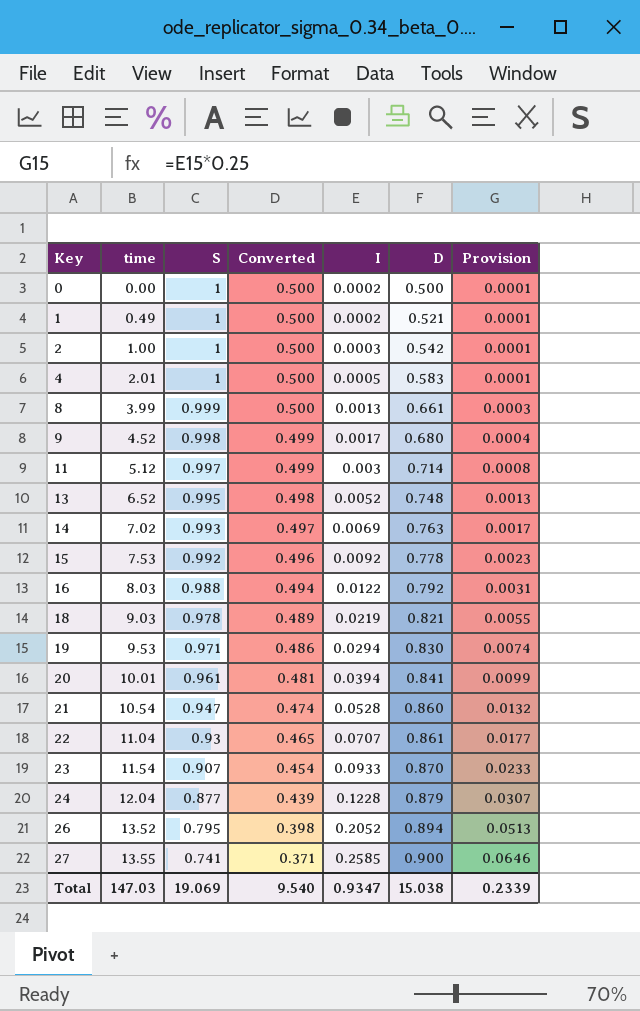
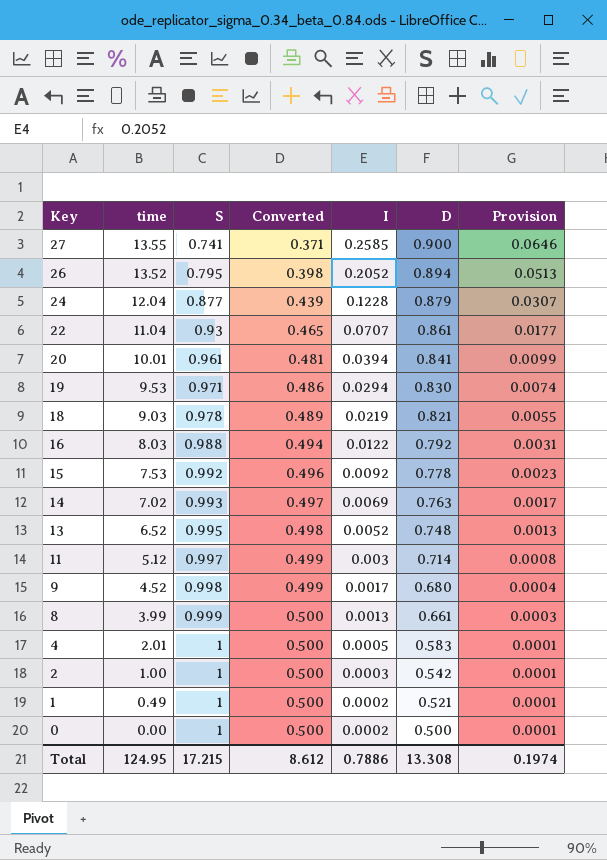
row order: Key ascending -> Key descending
row 21: 10.54 | 0.947 | 0.474 | 0.0528 | 0.860 | 0.0132 -> none
row 23: 11.54 | 0.907 | 0.454 | 0.0933 | 0.870 | 0.0233 -> none
Total | time: 147.03 -> 124.95
Total | S: 19.069 -> 17.215
Total | Converted: 9.540 -> 8.612
Total | I: 0.9347 -> 0.7886
Total | D: 15.038 -> 13.308
Total | Provision: 0.2339 -> 0.1974

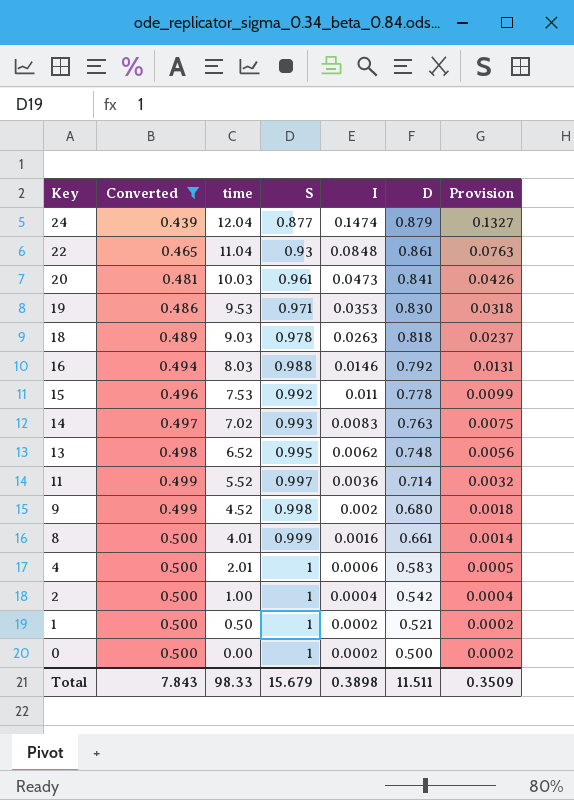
filter: none -> Converted >= 0.439
column Converted | position: 4 -> 2
column Provision | formula: [I] * 0.25 -> [I] * 0.9
24 | I: 0.1228 -> 0.1474
22 | I: 0.0707 -> 0.0848
20 | time: 10.01 -> 10.03
20 | I: 0.0394 -> 0.0473
19 | I: 0.0294 -> 0.0353
18 | I: 0.0219 -> 0.0263
18 | D: 0.821 -> 0.818
16 | I: 0.0122 -> 0.0146
15 | I: 0.0092 -> 0.011
14 | I: 0.0069 -> 0.0083
13 | I: 0.0052 -> 0.0062
11 | time: 5.12 -> 5.52
11 | I: 0.003 -> 0.0036
9 | I: 0.0017 -> 0.002
8 | time: 3.99 -> 4.01
8 | I: 0.0013 -> 0.0016
4 | I: 0.0005 -> 0.0006
2 | I: 0.0003 -> 0.0004
1 | time: 0.49 -> 0.50
Total | Converted: 8.612 -> 7.843
Total | time: 124.95 -> 98.33
Total | S: 17.215 -> 15.679
Total | I: 0.7886 -> 0.3898
Total | D: 13.308 -> 11.511
Total | Provision: 0.1974 -> 0.3509

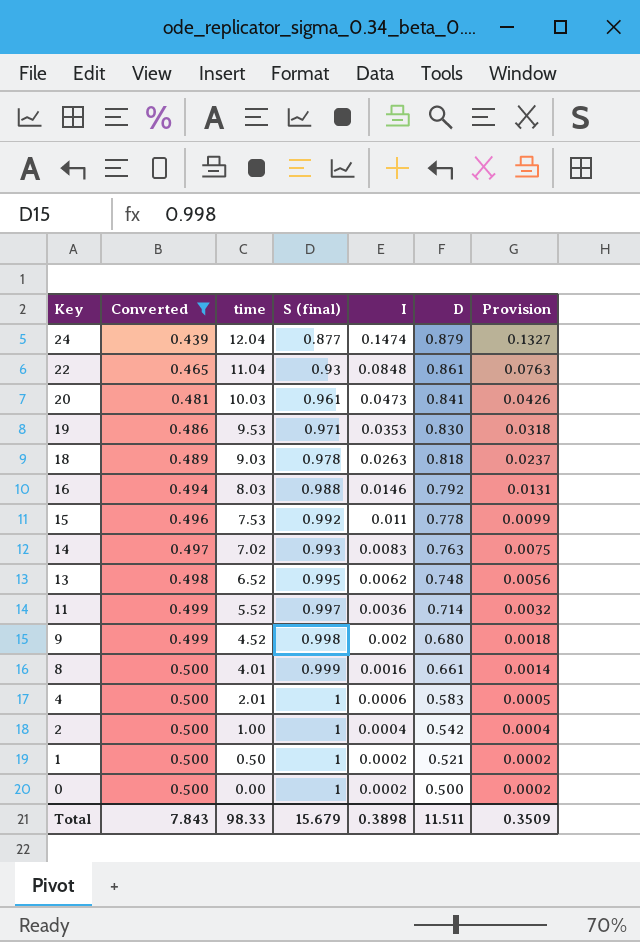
column name: S -> S (final)

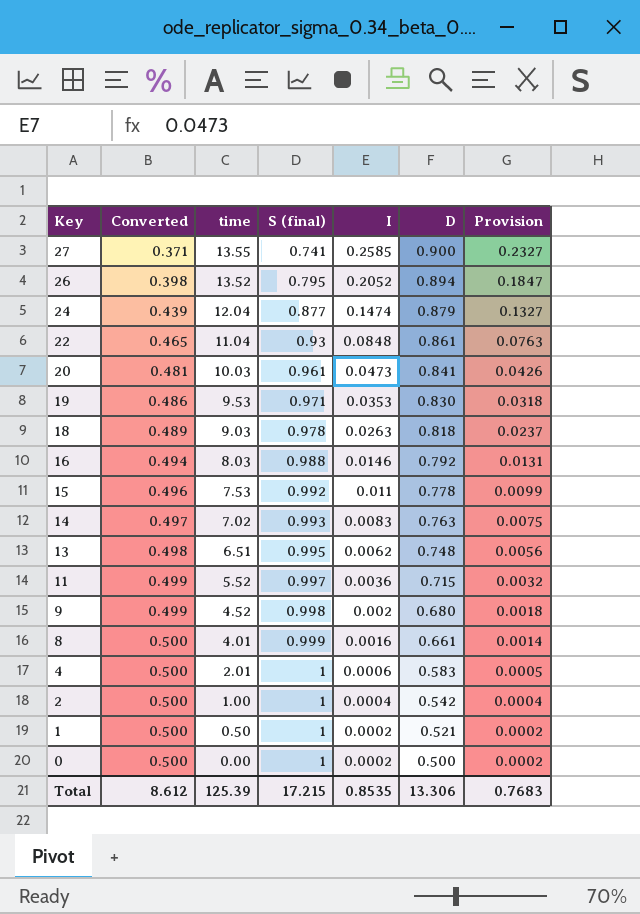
filter: Converted >= 0.439 -> none
13 | time: 6.52 -> 6.51
11 | D: 0.714 -> 0.715
Total | Converted: 7.843 -> 8.612
Total | time: 98.33 -> 125.39
Total | S (final): 15.679 -> 17.215
Total | I: 0.3898 -> 0.8535
Total | D: 11.511 -> 13.306
Total | Provision: 0.3509 -> 0.7683

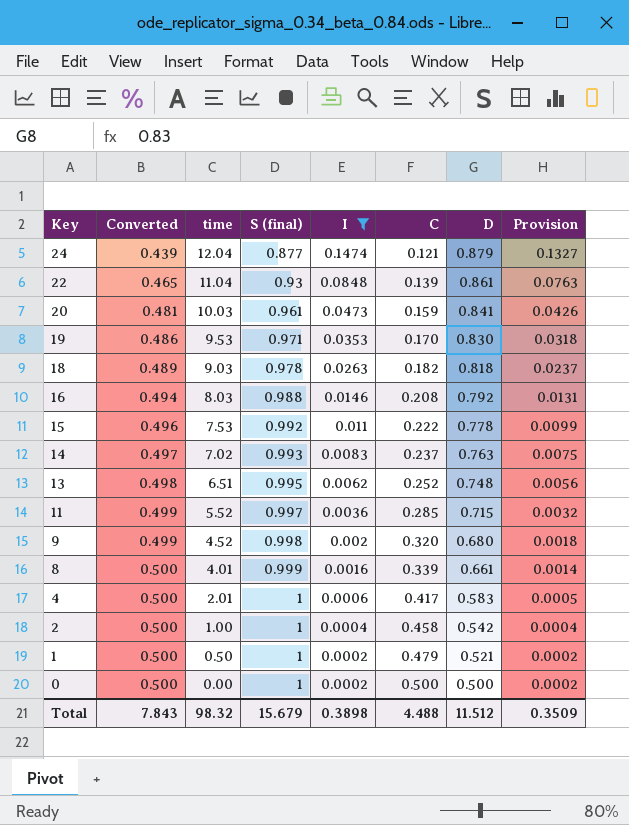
filter: none -> I <= 0.1474
column C | position: none -> 6
Total | Converted: 8.612 -> 7.843
Total | time: 125.39 -> 98.32
Total | S (final): 17.215 -> 15.679
Total | I: 0.8535 -> 0.3898
Total | D: 13.306 -> 11.512
Total | Provision: 0.7683 -> 0.3509

